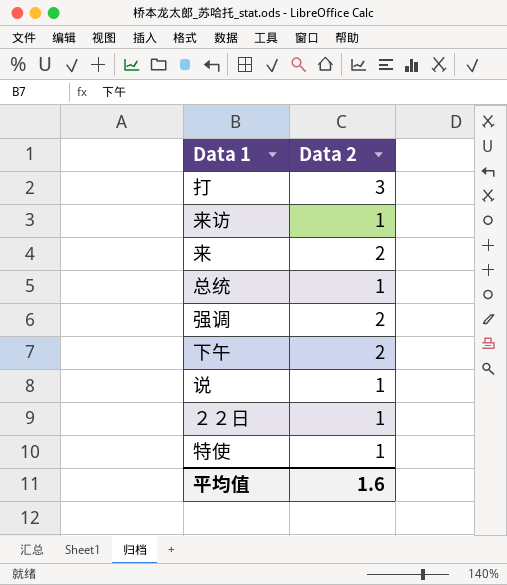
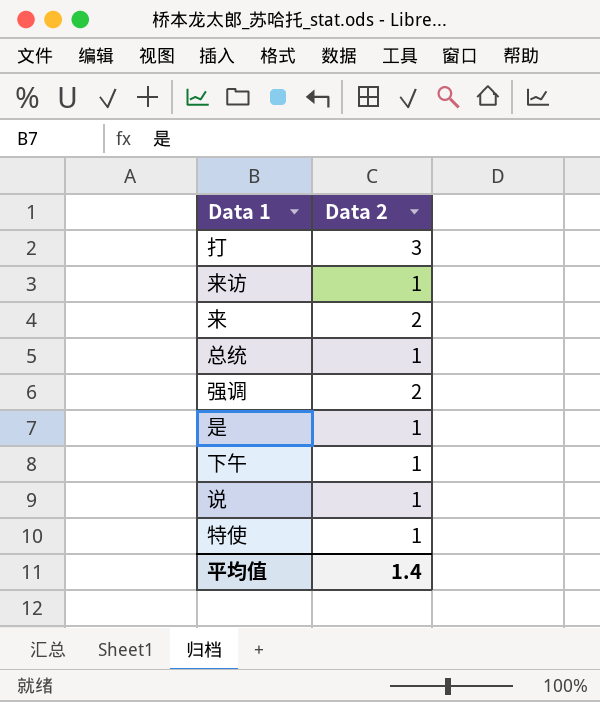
row ２２日: 1 -> none
row 是: none -> 1
下午 | Data 2: 2 -> 1
平均值 | Data 2: 1.6 -> 1.4

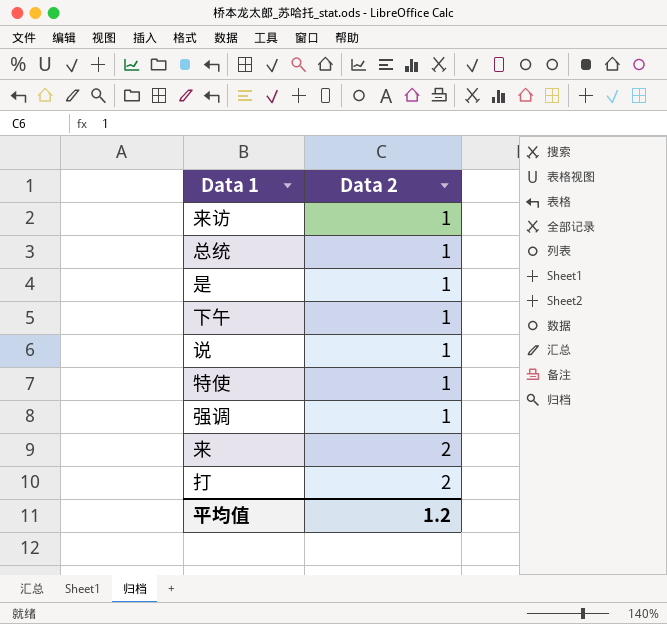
row order: none -> Data 2 ascending
强调 | Data 2: 2 -> 1
打 | Data 2: 3 -> 2
平均值 | Data 2: 1.4 -> 1.2

